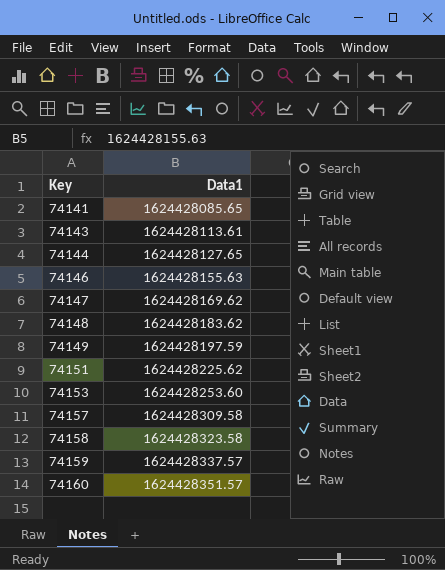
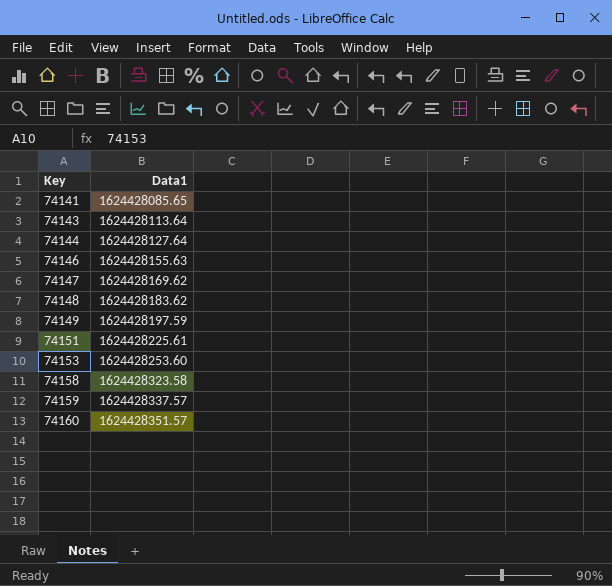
row 74157: 1624428309.58 -> none
74143 | Data1: 1624428113.61 -> 1624428113.64
74144 | Data1: 1624428127.65 -> 1624428127.64
74151 | Data1: 1624428225.62 -> 1624428225.61

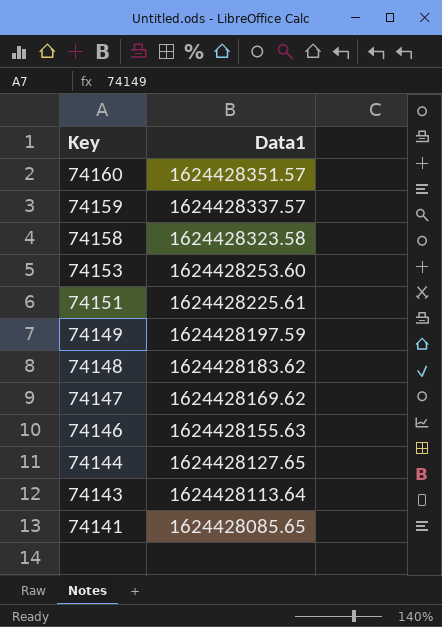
row order: Key ascending -> Key descending
74144 | Data1: 1624428127.64 -> 1624428127.65

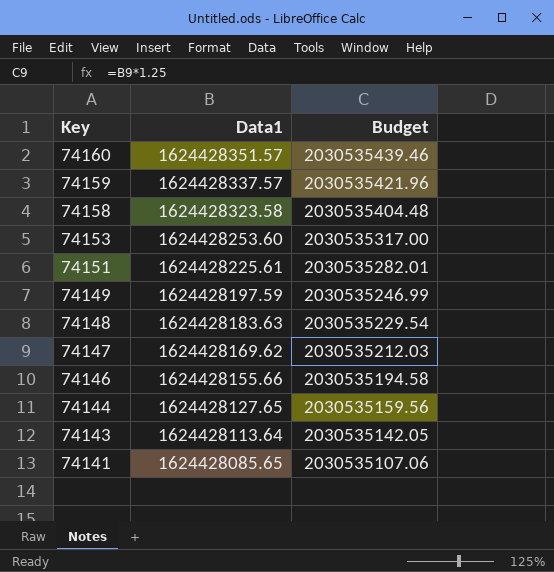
column Budget | formula: none -> [Data1] * 1.25
74148 | Data1: 1624428183.62 -> 1624428183.63
74146 | Data1: 1624428155.63 -> 1624428155.66

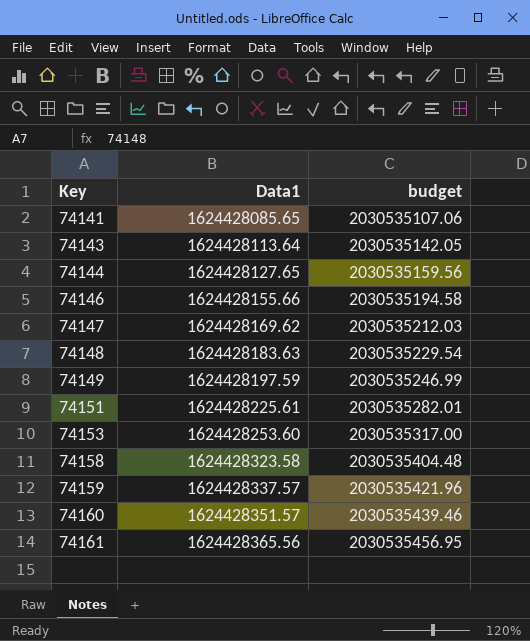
row order: Key descending -> Key ascending
column name: Budget -> budget
row 74161: none -> 1624428365.56 | 2030535456.95

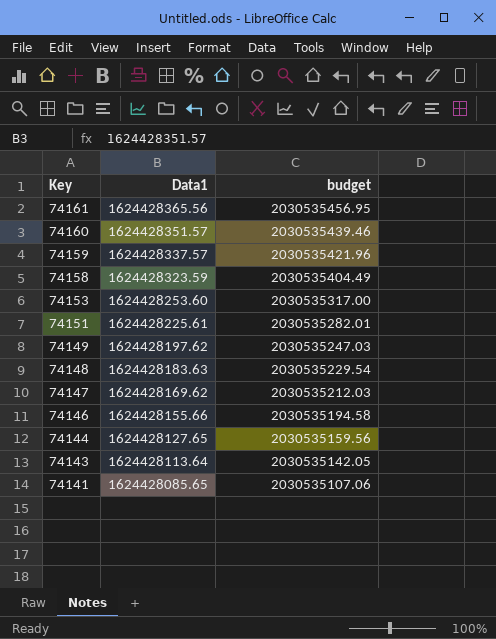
row order: Key ascending -> Key descending
74158 | Data1: 1624428323.58 -> 1624428323.59
74158 | budget: 2030535404.48 -> 2030535404.49
74149 | Data1: 1624428197.59 -> 1624428197.62
74149 | budget: 2030535246.99 -> 2030535247.03

